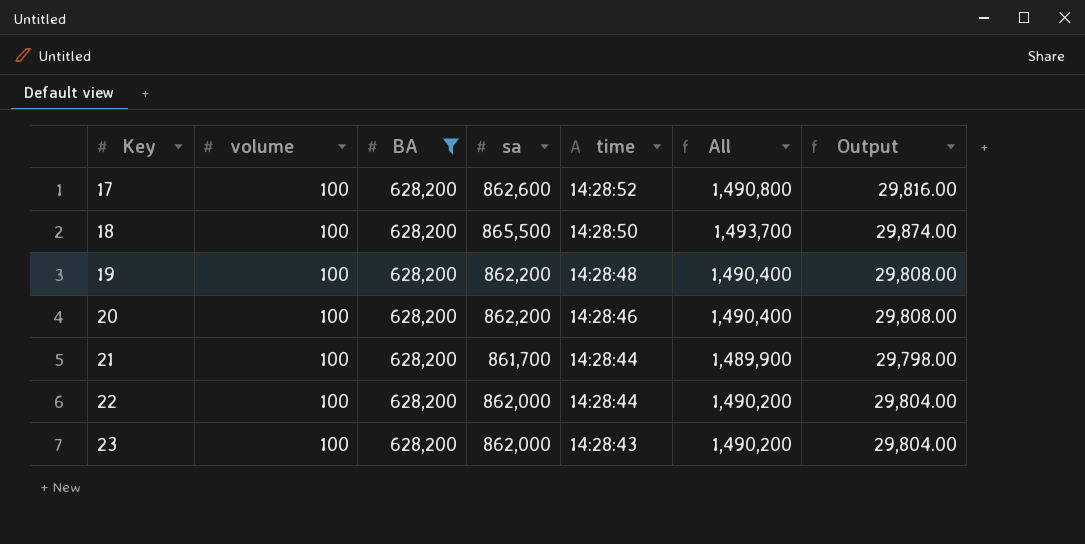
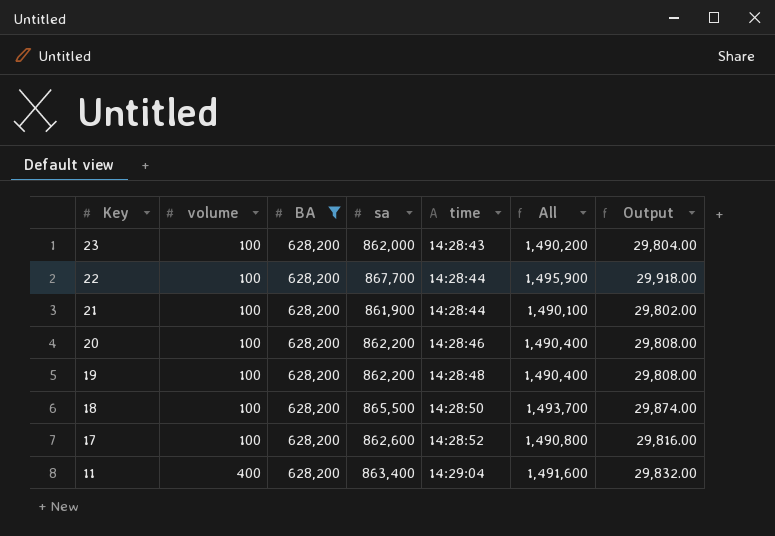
row order: Key ascending -> Key descending
22 | sa: 862,000 -> 867,700
22 | All: 1,490,200 -> 1,495,900
22 | Output: 29,804.00 -> 29,918.00
21 | sa: 861,700 -> 861,900
21 | All: 1,489,900 -> 1,490,100
21 | Output: 29,798.00 -> 29,802.00
row 11: none -> 400 | 628,200 | 863,400 | 14:29:04 | 1,491,600 | 29,832.00

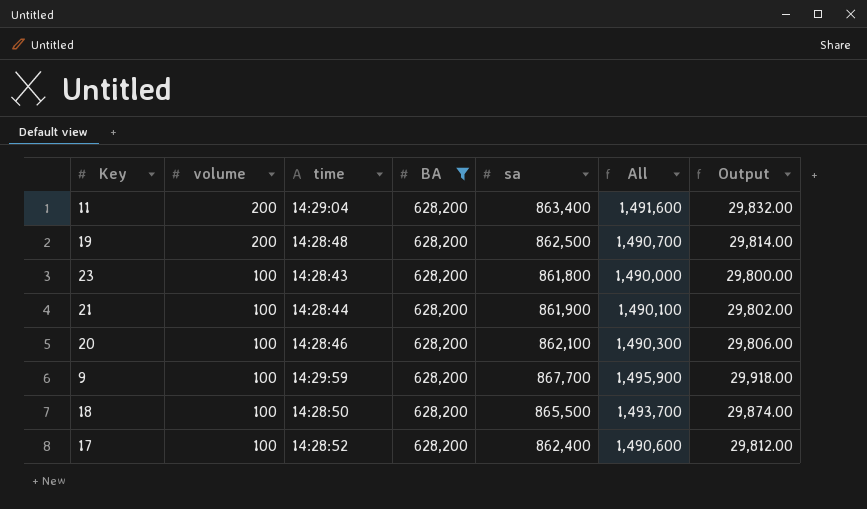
row order: Key descending -> volume descending
column time | position: 5 -> 3
row 22: 100 | 628,200 | 867,700 | 14:28:44 | 1,495,900 | 29,918.00 -> none
11 | volume: 400 -> 200
19 | volume: 100 -> 200
19 | sa: 862,200 -> 862,500
19 | All: 1,490,400 -> 1,490,700
19 | Output: 29,808.00 -> 29,814.00
23 | sa: 862,000 -> 861,800
23 | All: 1,490,200 -> 1,490,000
23 | Output: 29,804.00 -> 29,800.00
20 | sa: 862,200 -> 862,100
20 | All: 1,490,400 -> 1,490,300
20 | Output: 29,808.00 -> 29,806.00
row 9: none -> 100 | 14:29:59 | 628,200 | 867,700 | 1,495,900 | 29,918.00
17 | sa: 862,600 -> 862,400
17 | All: 1,490,800 -> 1,490,600
17 | Output: 29,816.00 -> 29,812.00

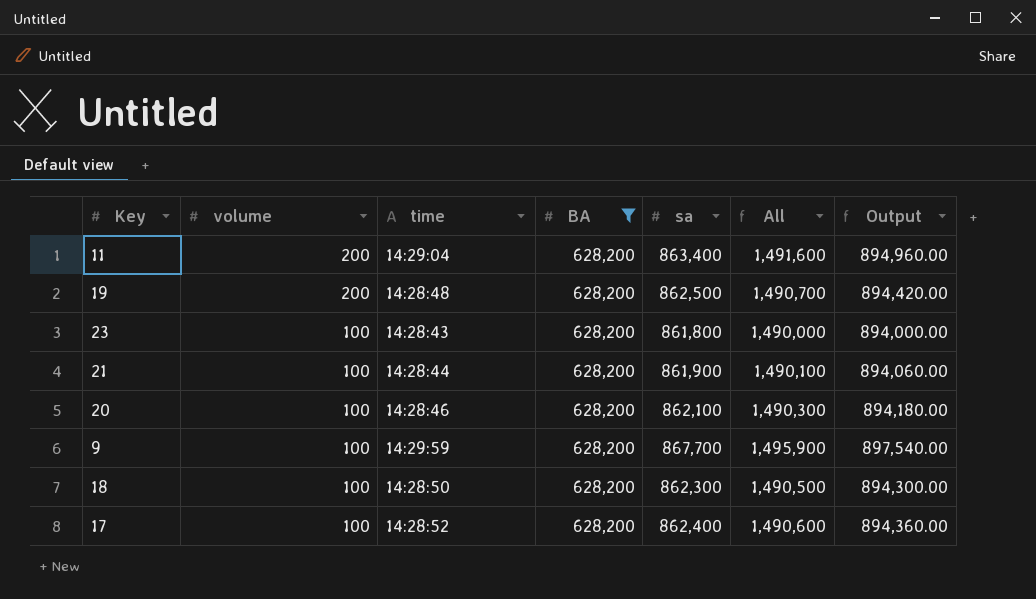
column Output | formula: [All] * 0.02 -> [All] * 0.6
18 | sa: 865,500 -> 862,300
18 | All: 1,493,700 -> 1,490,500

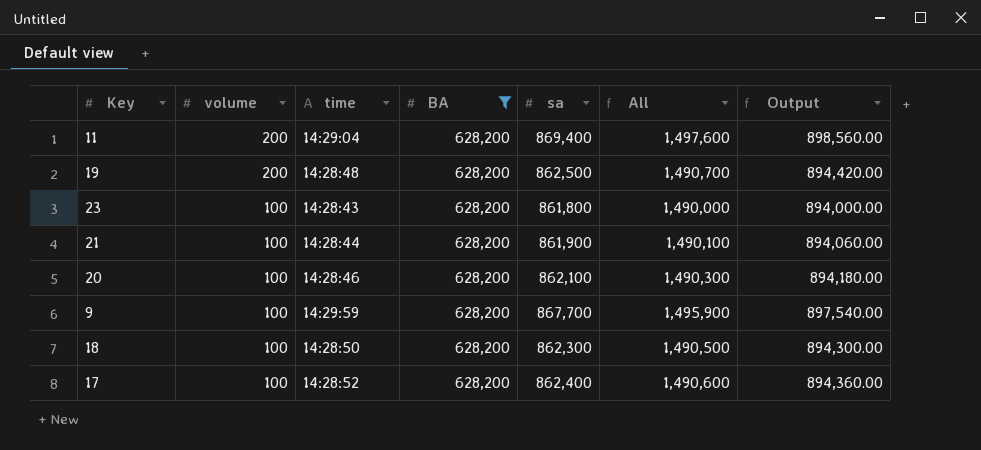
11 | sa: 863,400 -> 869,400
11 | All: 1,491,600 -> 1,497,600
11 | Output: 894,960.00 -> 898,560.00

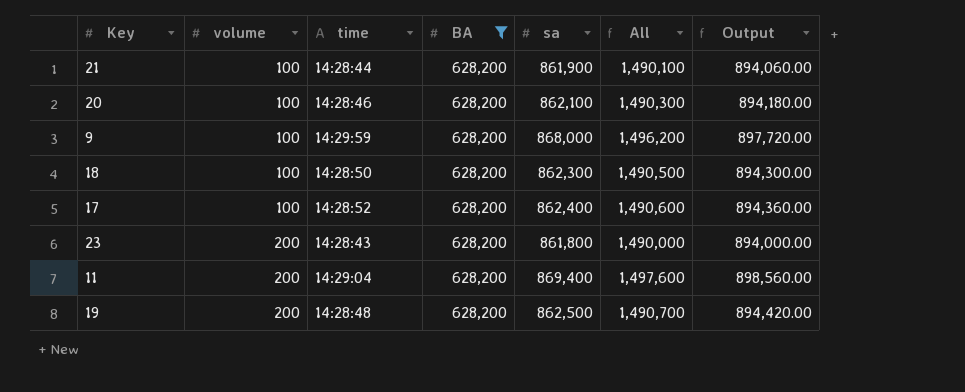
row order: volume descending -> volume ascending
9 | sa: 867,700 -> 868,000
9 | All: 1,495,900 -> 1,496,200
9 | Output: 897,540.00 -> 897,720.00
23 | volume: 100 -> 200

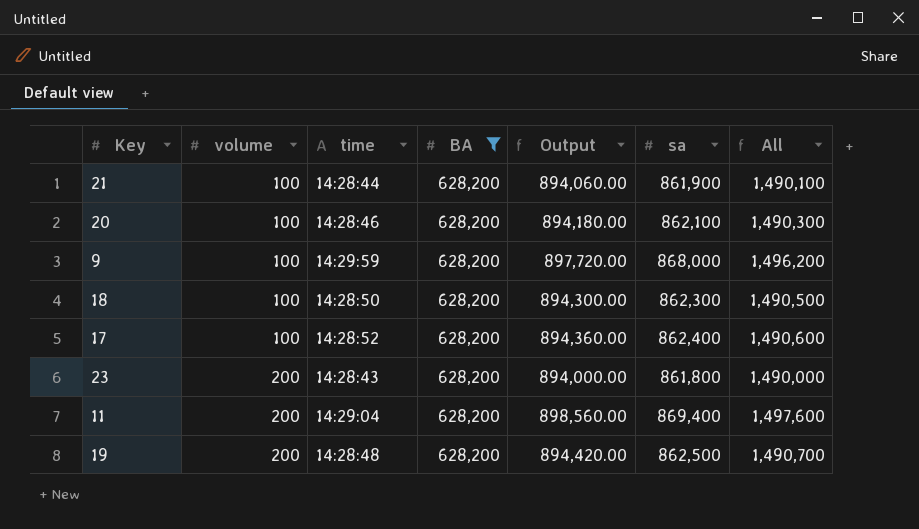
column Output | position: 7 -> 5

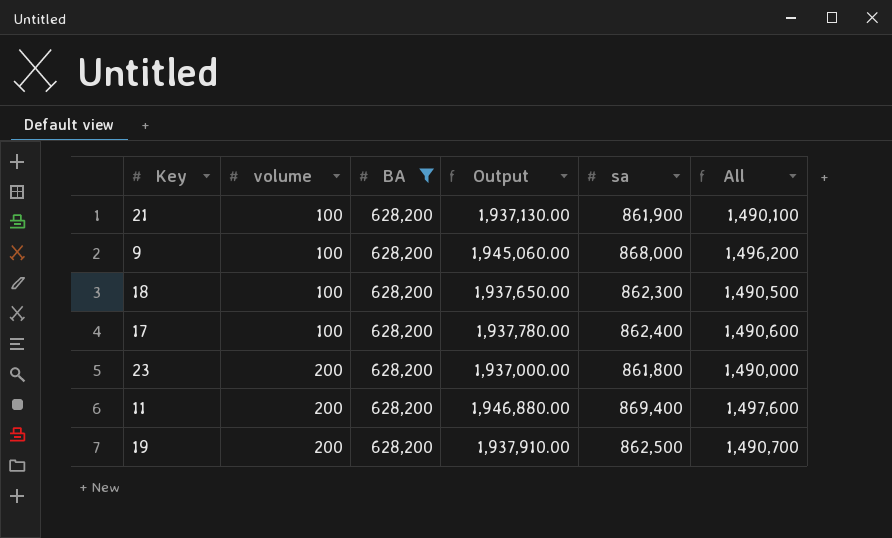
column time | position: 3 -> none
column Output | formula: [All] * 0.6 -> [All] * 1.3
row 20: 100 | 14:28:46 | 628,200 | 894,180.00 | 862,100 | 1,490,300 -> none

